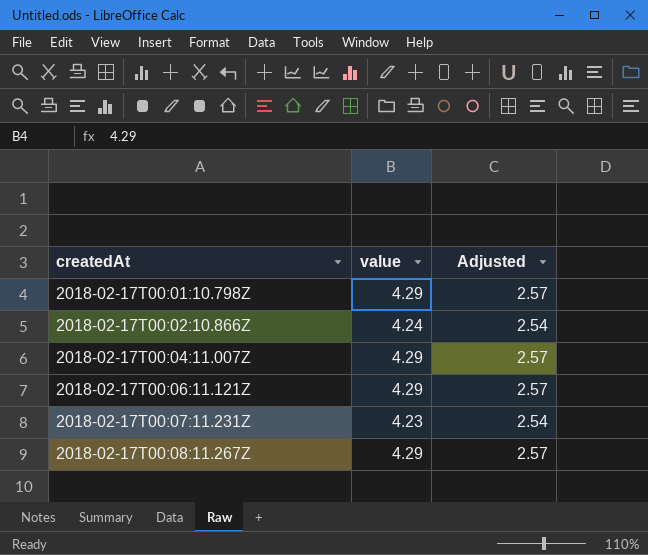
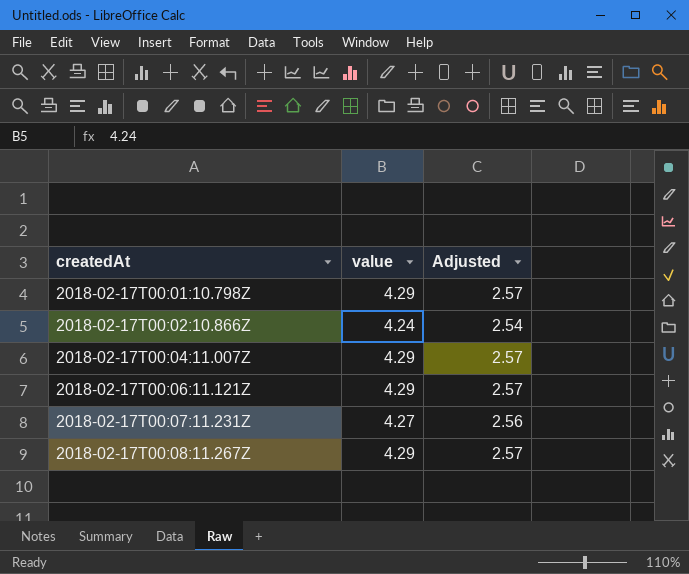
2018-02-17T00:07:11.231Z | value: 4.23 -> 4.27
2018-02-17T00:07:11.231Z | Adjusted: 2.54 -> 2.56

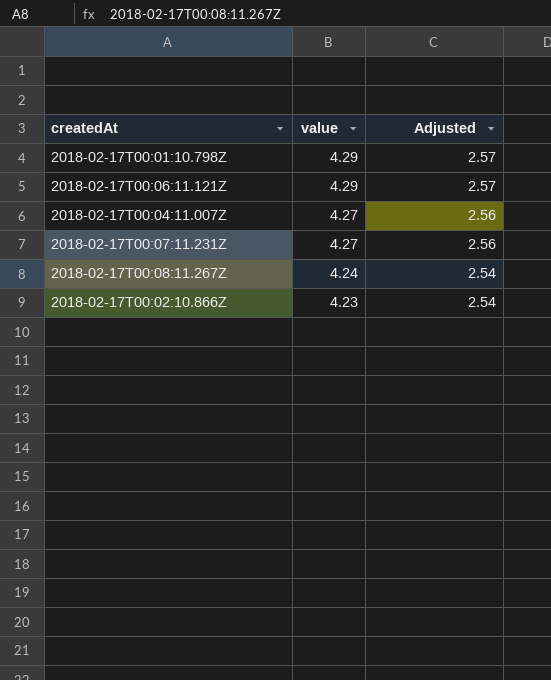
row order: createdAt ascending -> value descending
2018-02-17T00:04:11.007Z | value: 4.29 -> 4.27
2018-02-17T00:04:11.007Z | Adjusted: 2.57 -> 2.56
2018-02-17T00:08:11.267Z | value: 4.29 -> 4.24
2018-02-17T00:08:11.267Z | Adjusted: 2.57 -> 2.54
2018-02-17T00:02:10.866Z | value: 4.24 -> 4.23

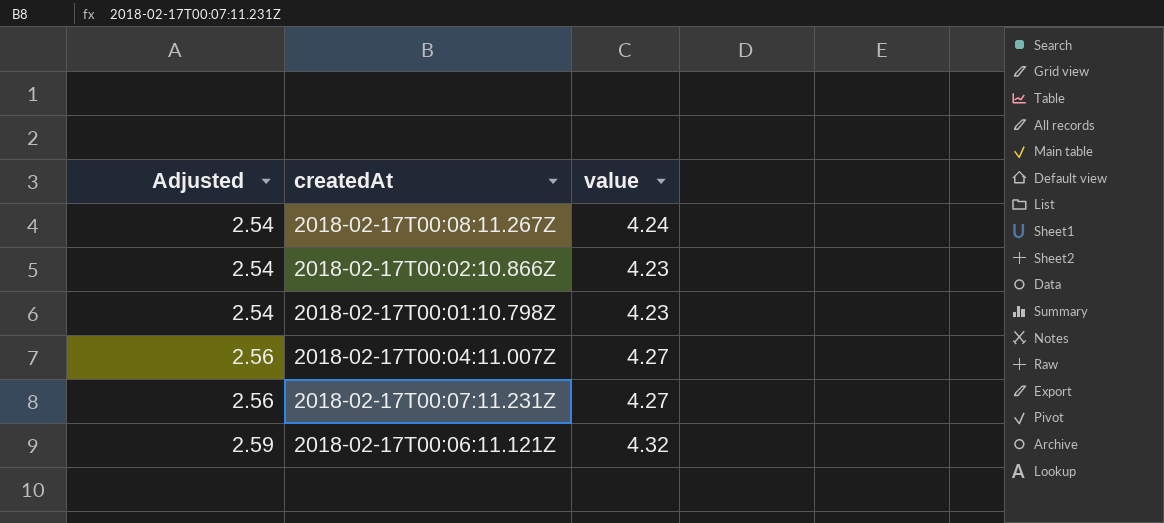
row order: value descending -> Adjusted ascending
column Adjusted | position: 3 -> 1
2018-02-17T00:01:10.798Z | Adjusted: 2.57 -> 2.54
2018-02-17T00:01:10.798Z | value: 4.29 -> 4.23
2018-02-17T00:06:11.121Z | Adjusted: 2.57 -> 2.59
2018-02-17T00:06:11.121Z | value: 4.29 -> 4.32

